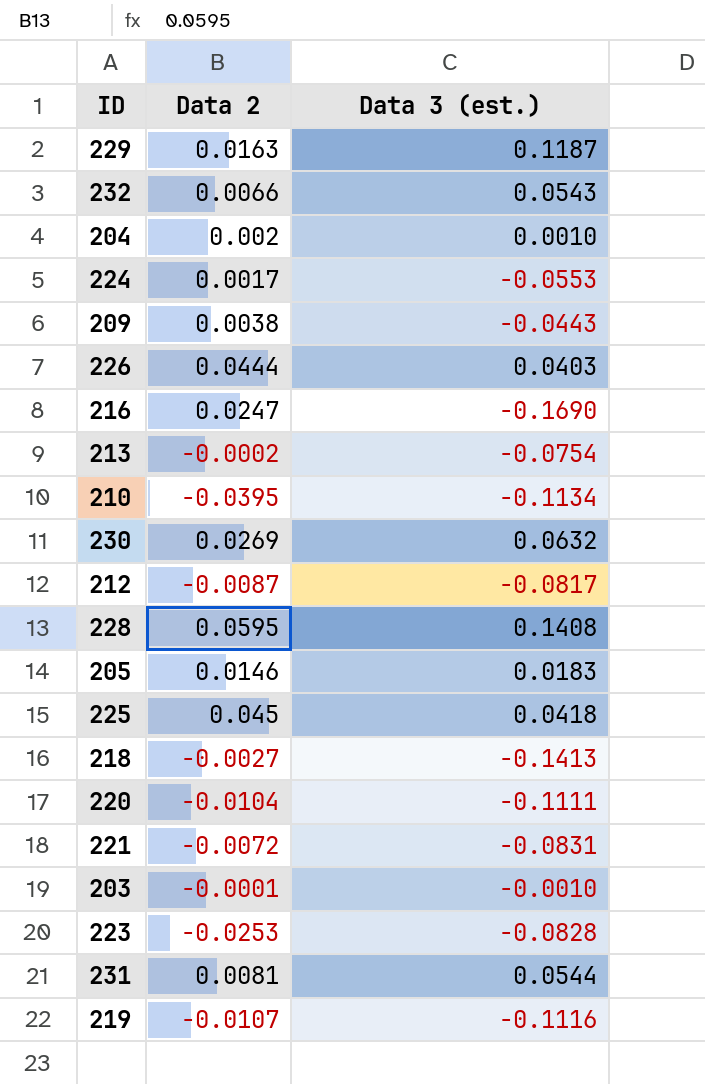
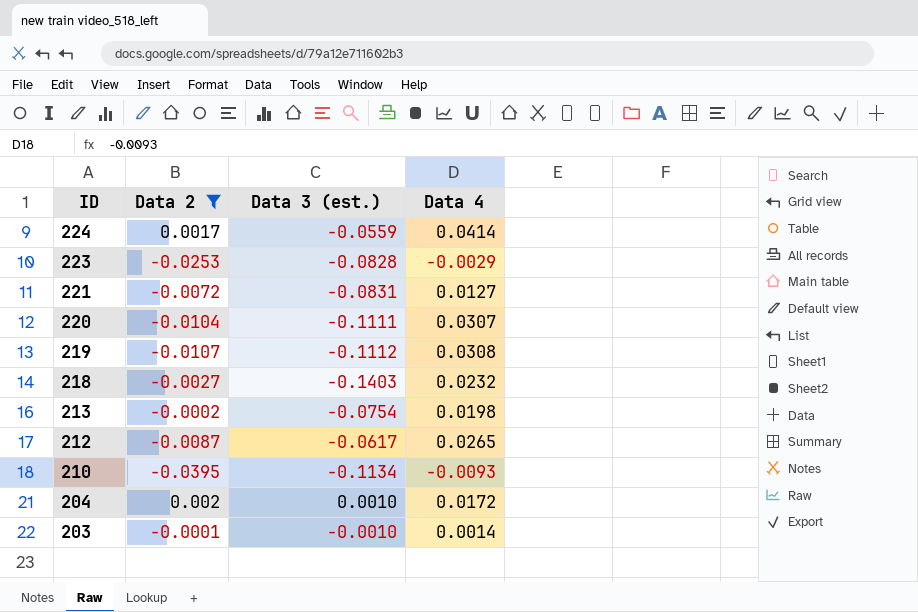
filter: none -> Data 2 <= 0.002
row order: none -> ID descending
column Data 4 | position: none -> 4
224 | Data 3 (est.): -0.0553 -> -0.0559
219 | Data 3 (est.): -0.1116 -> -0.1112
218 | Data 3 (est.): -0.1413 -> -0.1403
212 | Data 3 (est.): -0.0817 -> -0.0617

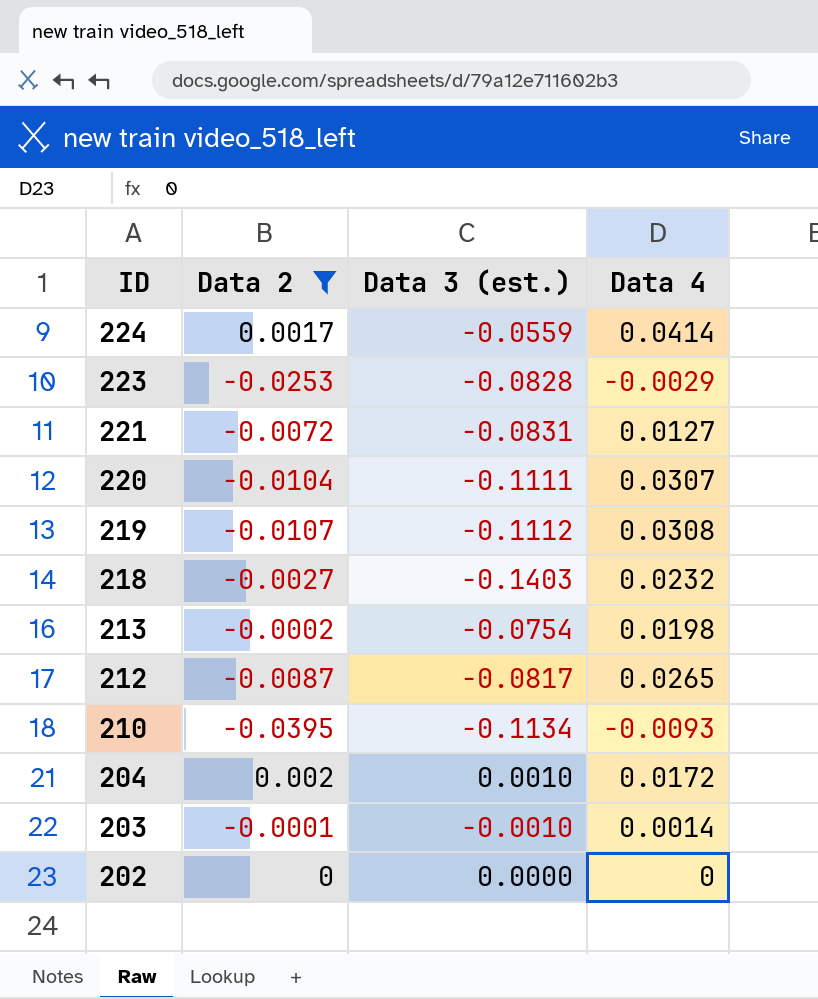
212 | Data 3 (est.): -0.0617 -> -0.0817
row 202: none -> 0 | 0.0000 | 0

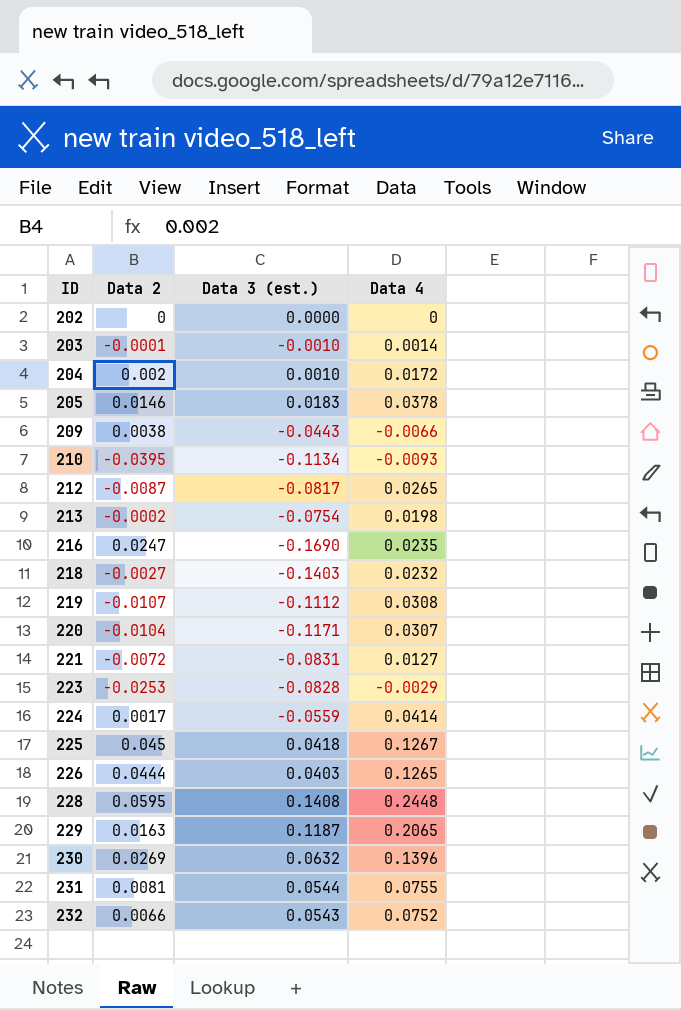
filter: Data 2 <= 0.002 -> none
row order: ID descending -> ID ascending
220 | Data 3 (est.): -0.1111 -> -0.1171

